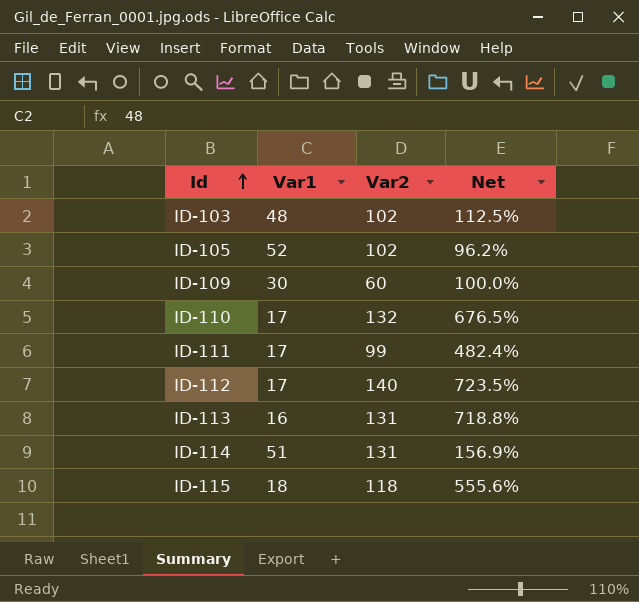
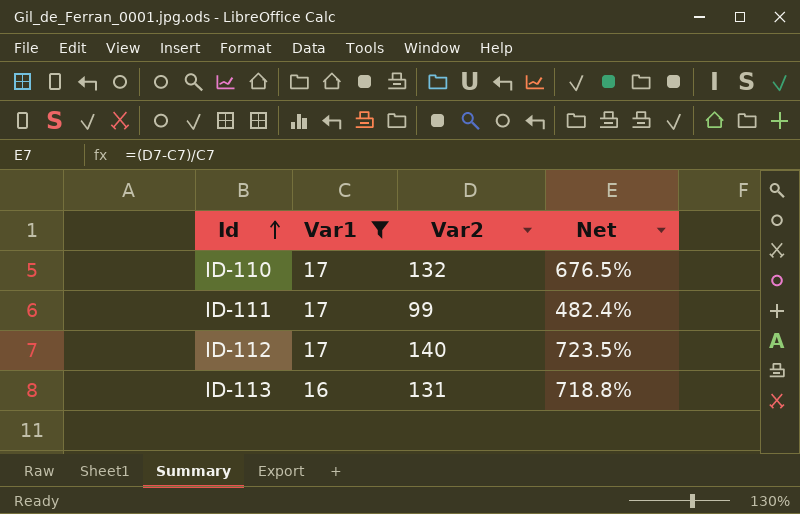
filter: none -> Var1 <= 17

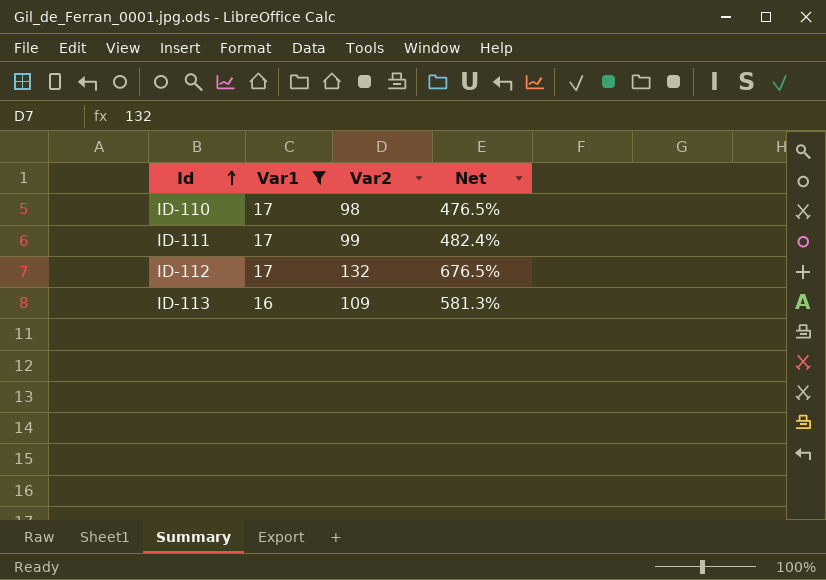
ID-110 | Var2: 132 -> 98
ID-110 | Net: 676.5% -> 476.5%
ID-112 | Var2: 140 -> 132
ID-112 | Net: 723.5% -> 676.5%
ID-113 | Var2: 131 -> 109
ID-113 | Net: 718.8% -> 581.3%

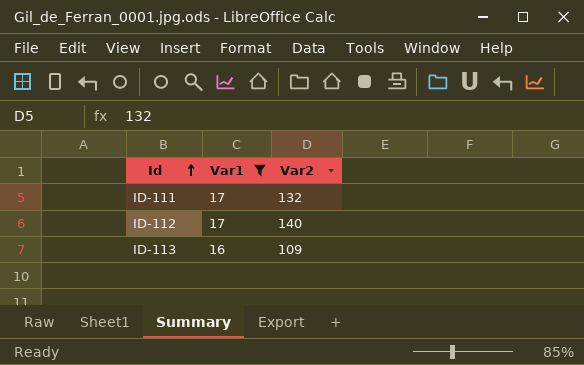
column Net | formula: ([Var2] - [Var1]) / [Var1] -> none
row ID-110: 17 | 98 | 476.5% -> none
ID-111 | Var2: 99 -> 132
ID-112 | Var2: 132 -> 140

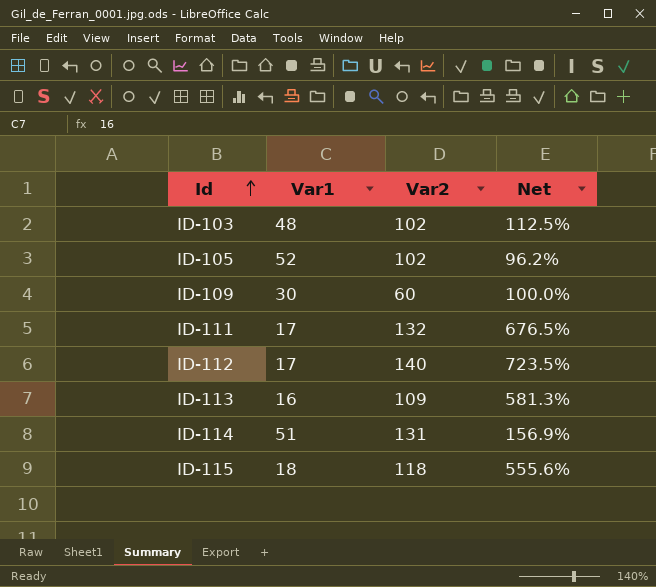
filter: Var1 <= 17 -> none
column Net | formula: none -> ([Var2] - [Var1]) / [Var1]

